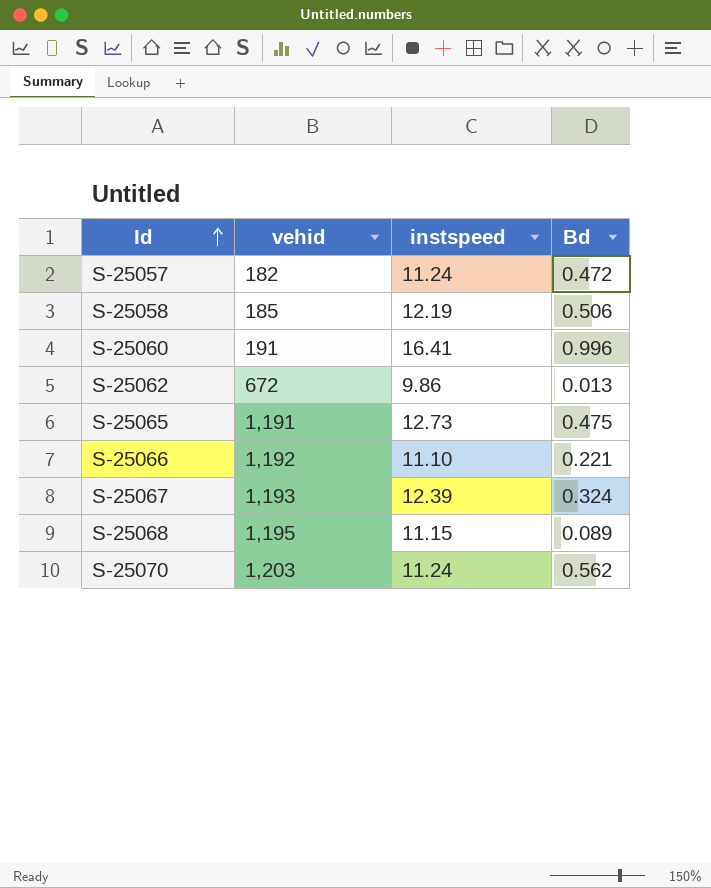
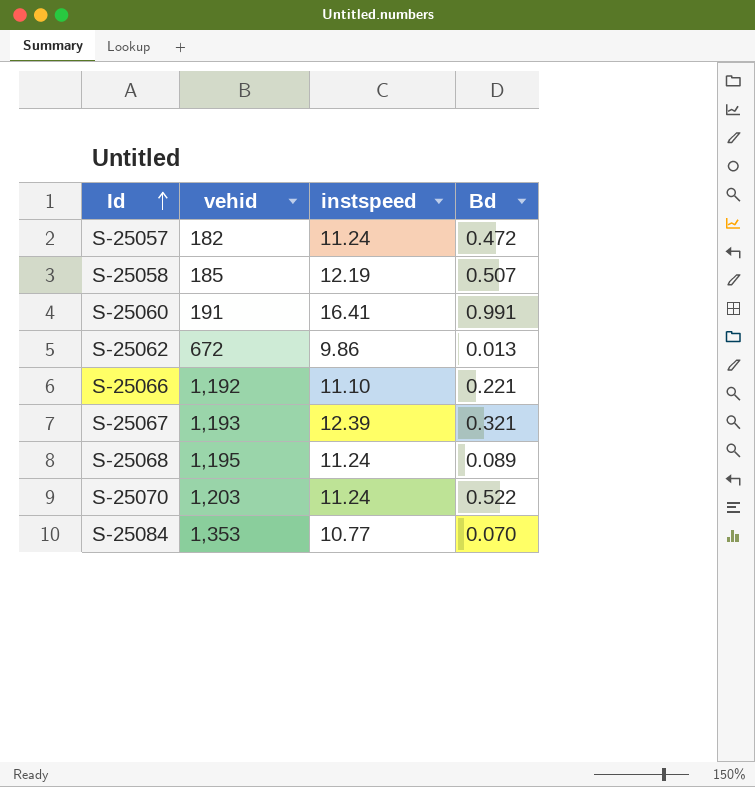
row S-25065: 1,191 | 12.73 | 0.475 -> none
S-25058 | Bd: 0.506 -> 0.507
S-25060 | Bd: 0.996 -> 0.991
S-25067 | Bd: 0.324 -> 0.321
S-25068 | instspeed: 11.15 -> 11.24
S-25070 | Bd: 0.562 -> 0.522
row S-25084: none -> 1,353 | 10.77 | 0.070

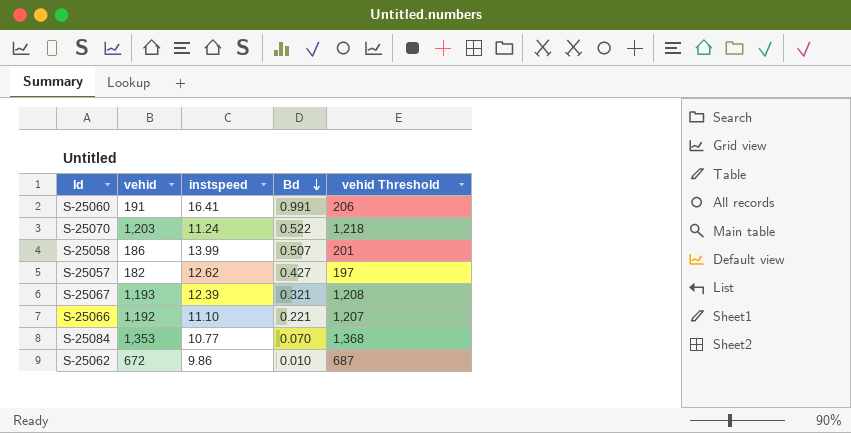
row order: Id ascending -> Bd descending
column vehid Threshold | formula: none -> [vehid] + 15
row S-25068: 1,195 | 11.24 | 0.089 -> none
S-25058 | vehid: 185 -> 186
S-25058 | instspeed: 12.19 -> 13.99
S-25057 | instspeed: 11.24 -> 12.62
S-25057 | Bd: 0.472 -> 0.427
S-25062 | Bd: 0.013 -> 0.010

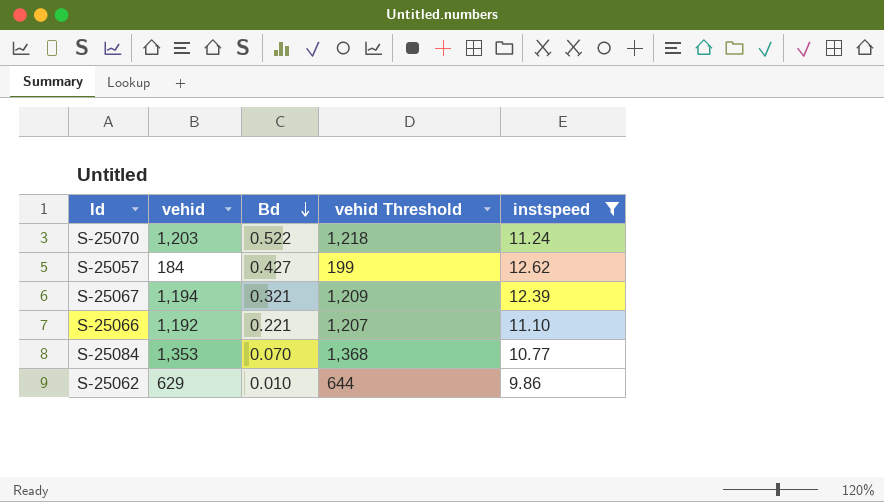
filter: none -> instspeed <= 12.62
column instspeed | position: 3 -> 5
S-25057 | vehid: 182 -> 184
S-25057 | vehid Threshold: 197 -> 199
S-25067 | vehid: 1,193 -> 1,194
S-25067 | vehid Threshold: 1,208 -> 1,209
S-25062 | vehid: 672 -> 629
S-25062 | vehid Threshold: 687 -> 644

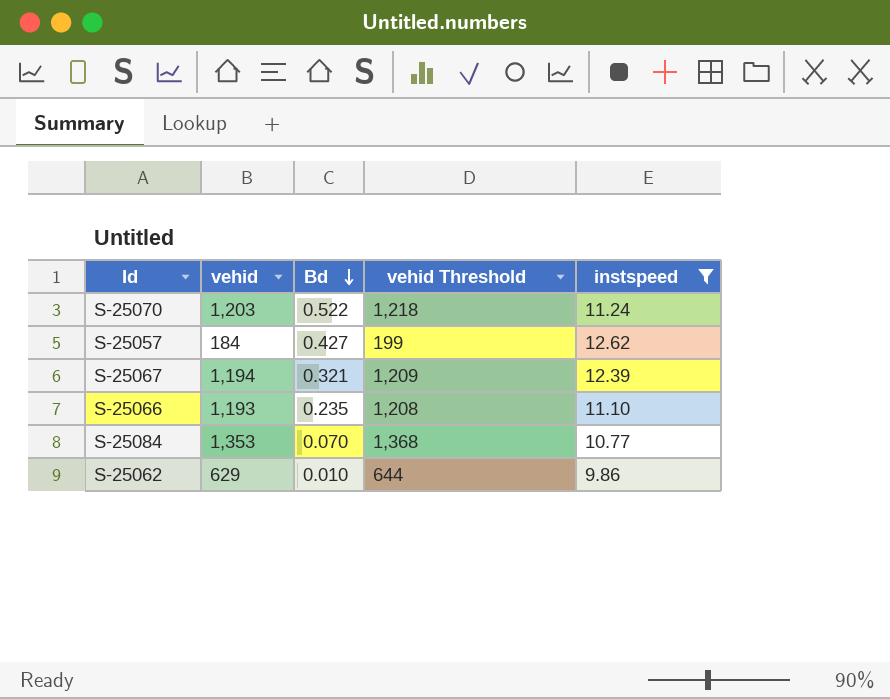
S-25066 | vehid: 1,192 -> 1,193
S-25066 | Bd: 0.221 -> 0.235
S-25066 | vehid Threshold: 1,207 -> 1,208

